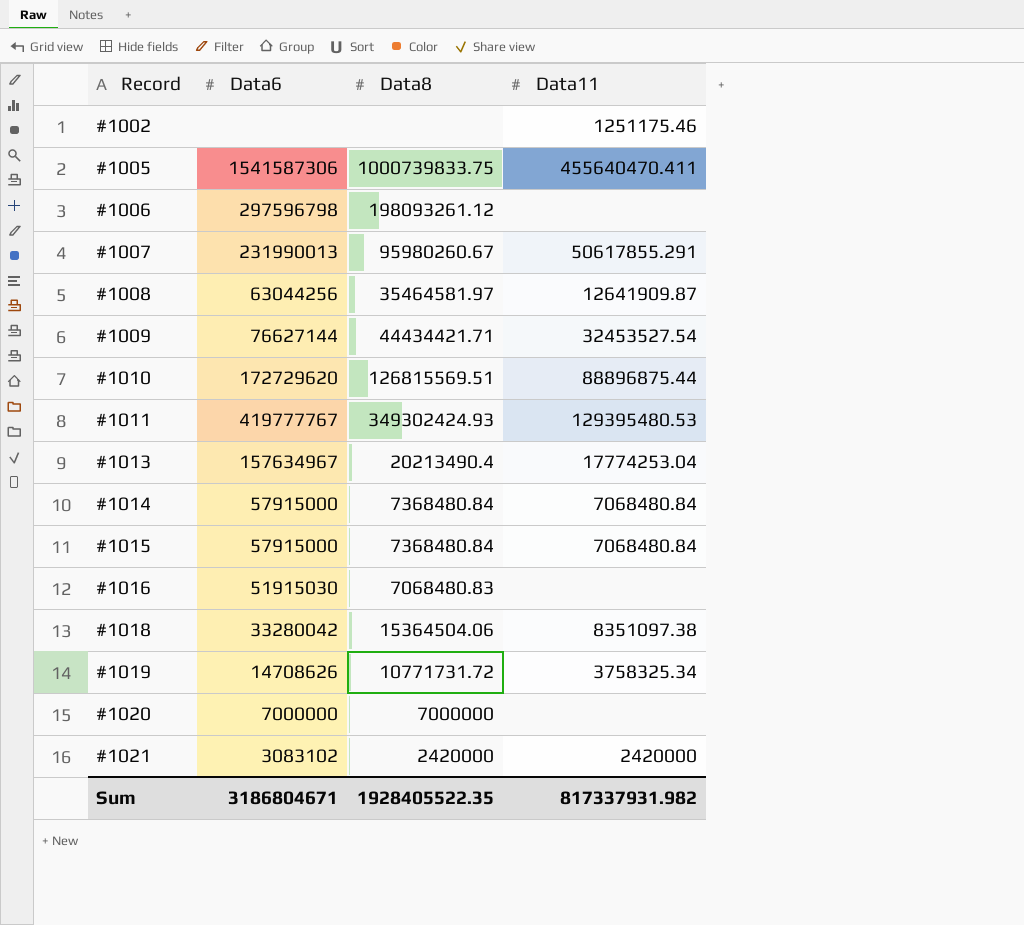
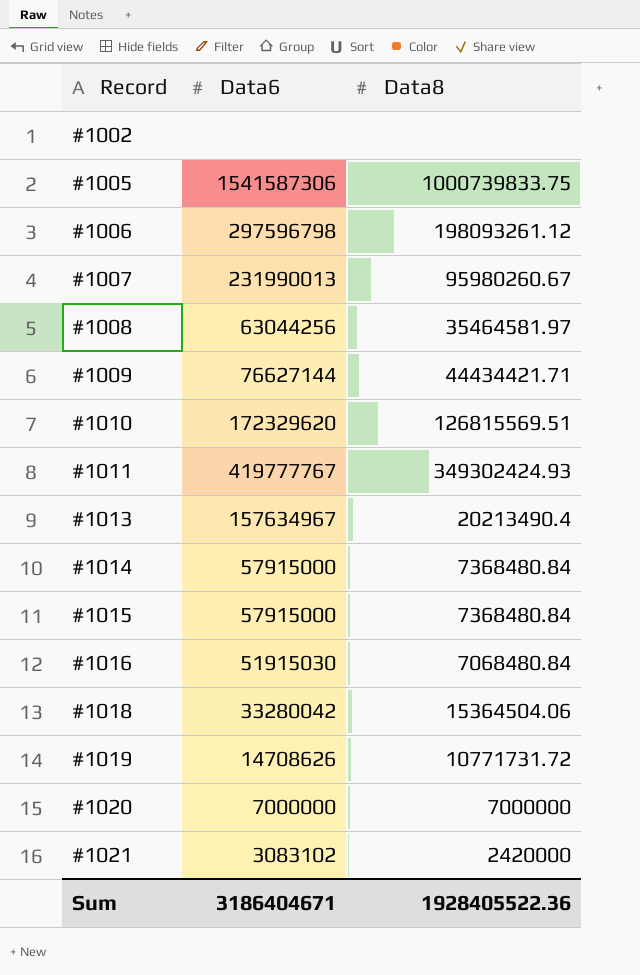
column Data11 | position: 4 -> none
#1010 | Data6: 172729620 -> 172329620
#1016 | Data8: 7068480.83 -> 7068480.84
Sum | Data6: 3186804671 -> 3186404671
Sum | Data8: 1928405522.35 -> 1928405522.36

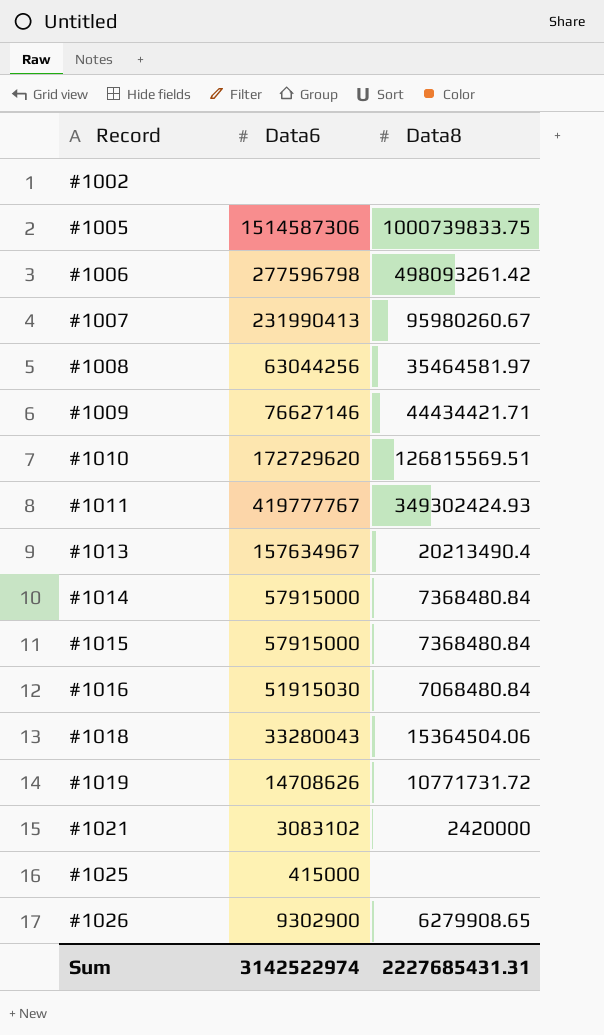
row #1020: 7000000 | 7000000 -> none
#1005 | Data6: 1541587306 -> 1514587306
#1006 | Data6: 297596798 -> 277596798
#1006 | Data8: 198093261.12 -> 498093261.42
#1007 | Data6: 231990013 -> 231990413
#1009 | Data6: 76627144 -> 76627146
#1010 | Data6: 172329620 -> 172729620
#1018 | Data6: 33280042 -> 33280043
row #1025: none -> 415000 | none
row #1026: none -> 9302900 | 6279908.65
Sum | Data6: 3186404671 -> 3142522974
Sum | Data8: 1928405522.36 -> 2227685431.31

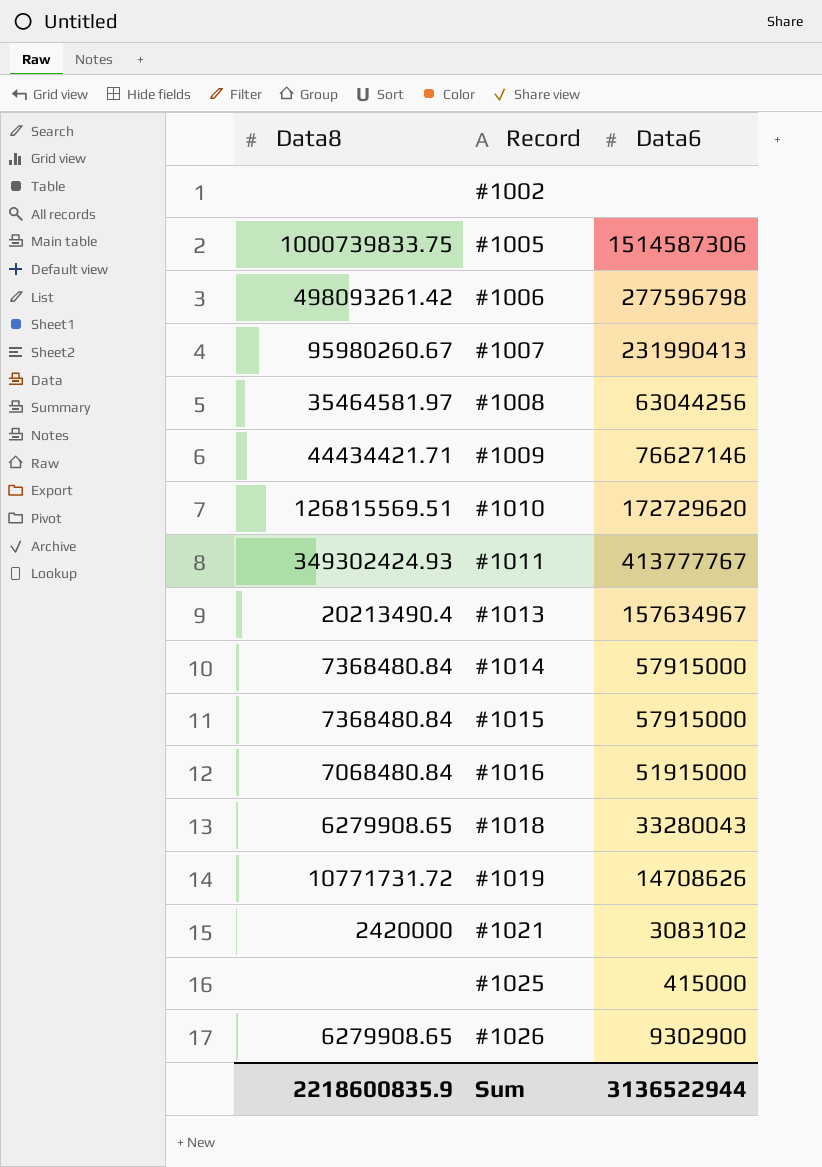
column Data8 | position: 3 -> 1
#1011 | Data6: 419777767 -> 413777767
#1016 | Data6: 51915030 -> 51915000
#1018 | Data8: 15364504.06 -> 6279908.65
Sum | Data8: 2227685431.31 -> 2218600835.9
Sum | Data6: 3142522974 -> 3136522944

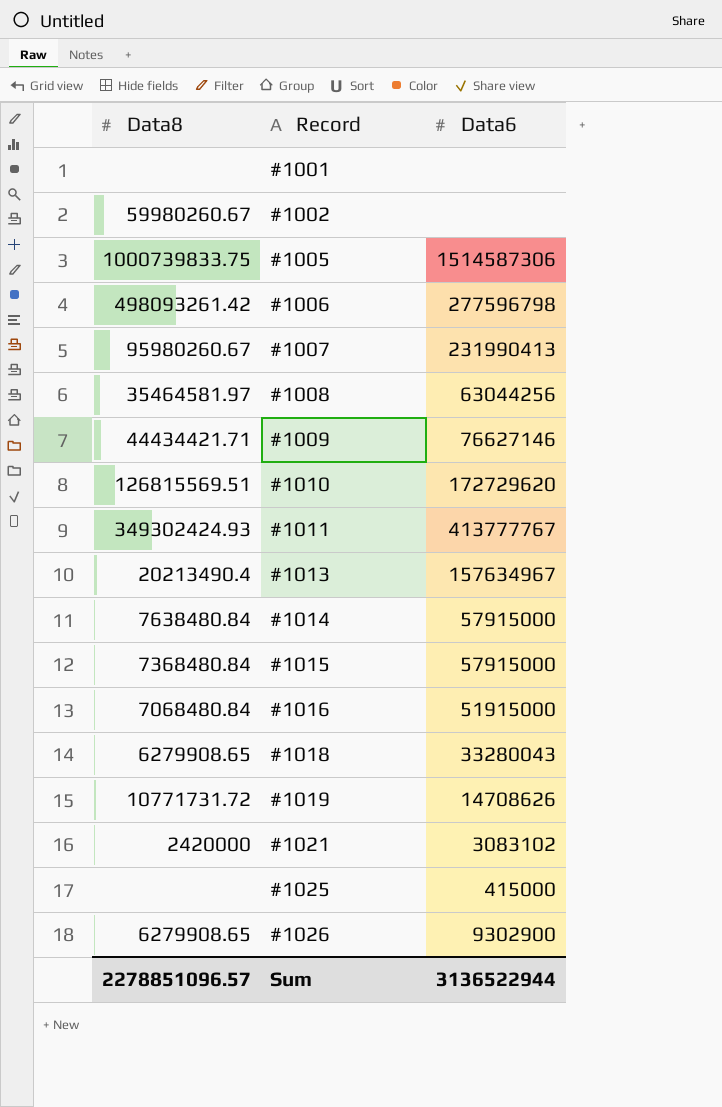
row #1001: none -> none | none
#1002 | Data8: none -> 59980260.67
#1014 | Data8: 7368480.84 -> 7638480.84
Sum | Data8: 2218600835.9 -> 2278851096.57

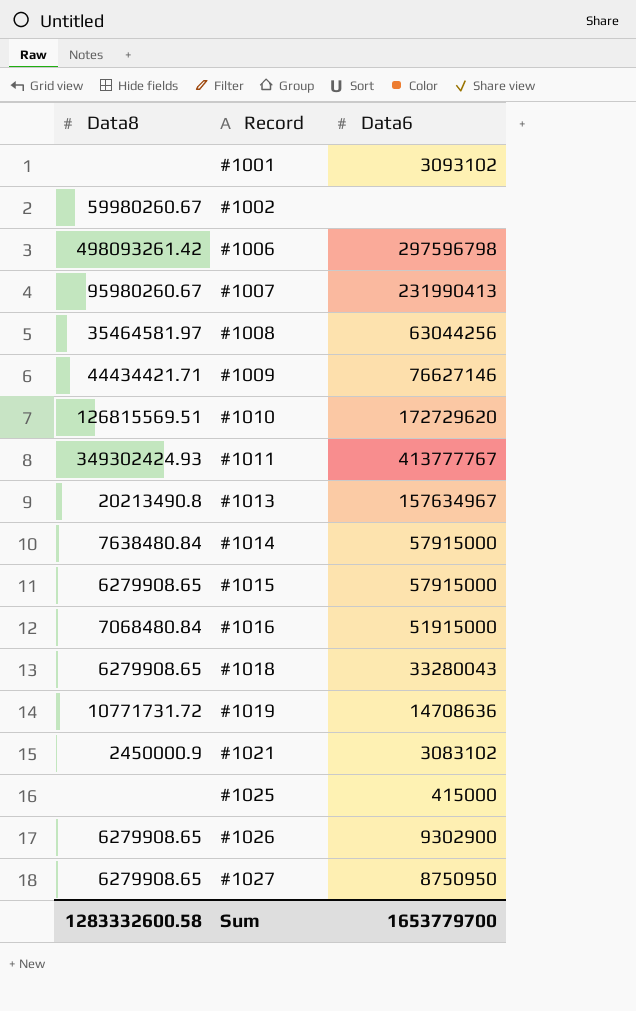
row #1005: 1000739833.75 | 1514587306 -> none
#1001 | Data6: none -> 3093102
#1006 | Data6: 277596798 -> 297596798
#1013 | Data8: 20213490.4 -> 20213490.8
#1015 | Data8: 7368480.84 -> 6279908.65
#1019 | Data6: 14708626 -> 14708636
#1021 | Data8: 2420000 -> 2450000.9
row #1027: none -> 6279908.65 | 8750950
Sum | Data8: 2278851096.57 -> 1283332600.58
Sum | Data6: 3136522944 -> 1653779700

